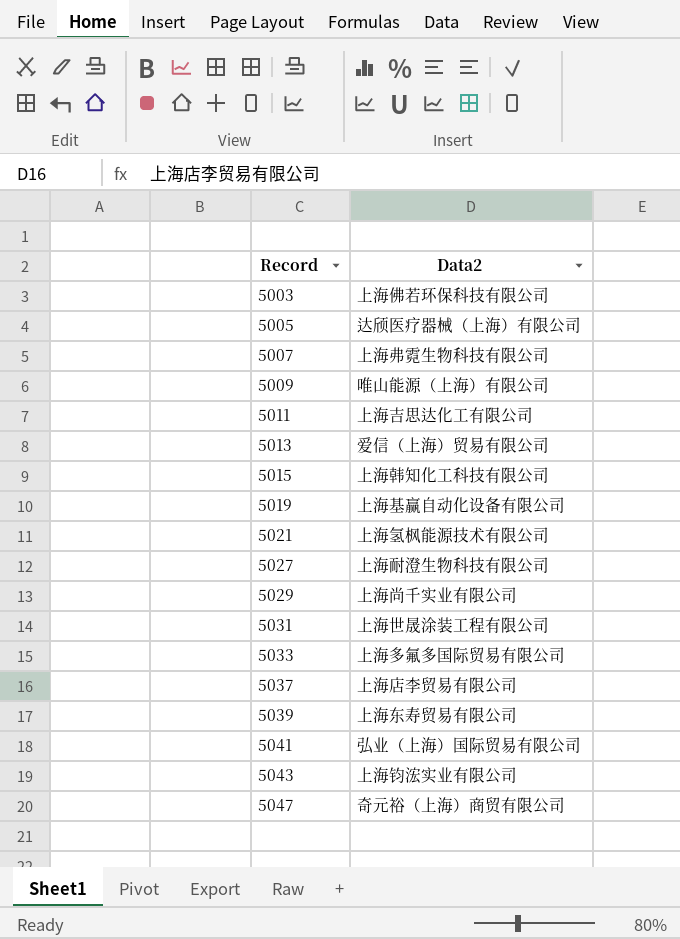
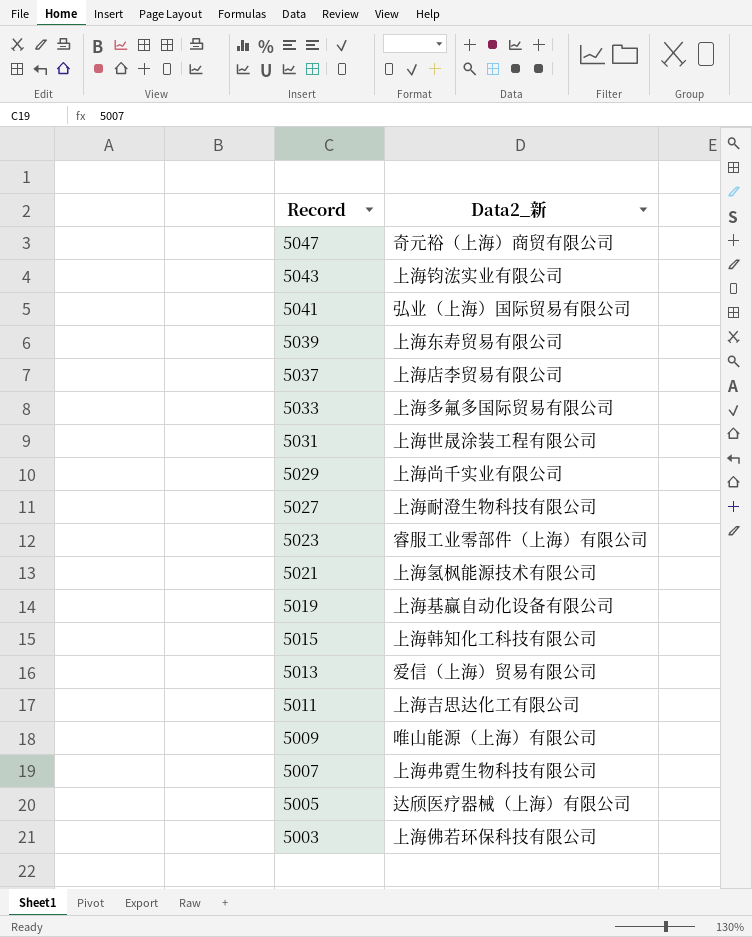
row order: Record ascending -> Record descending
column name: Data2 -> Data2_新
row 5023: none -> 睿服工业零部件（上海）有限公司

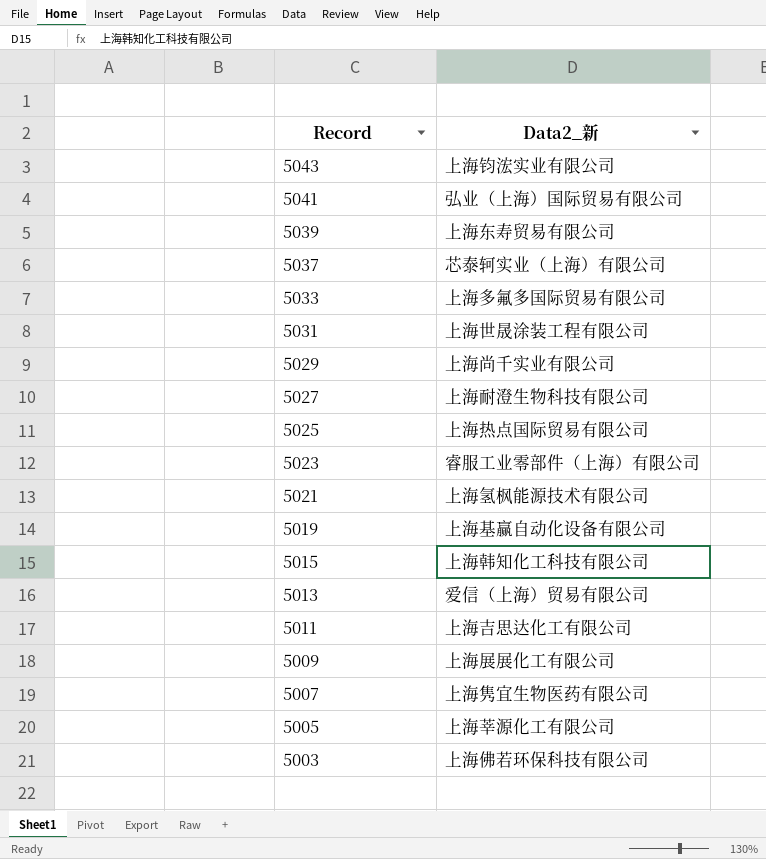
row 5047: 奇元裕（上海）商贸有限公司 -> none
5037 | Data2_新: 上海店李贸易有限公司 -> 芯泰轲实业（上海）有限公司
row 5025: none -> 上海热点国际贸易有限公司
5009 | Data2_新: 唯山能源（上海）有限公司 -> 上海展展化工有限公司
5007 | Data2_新: 上海弗霓生物科技有限公司 -> 上海隽宜生物医药有限公司
5005 | Data2_新: 达颀医疗器械（上海）有限公司 -> 上海莘源化工有限公司

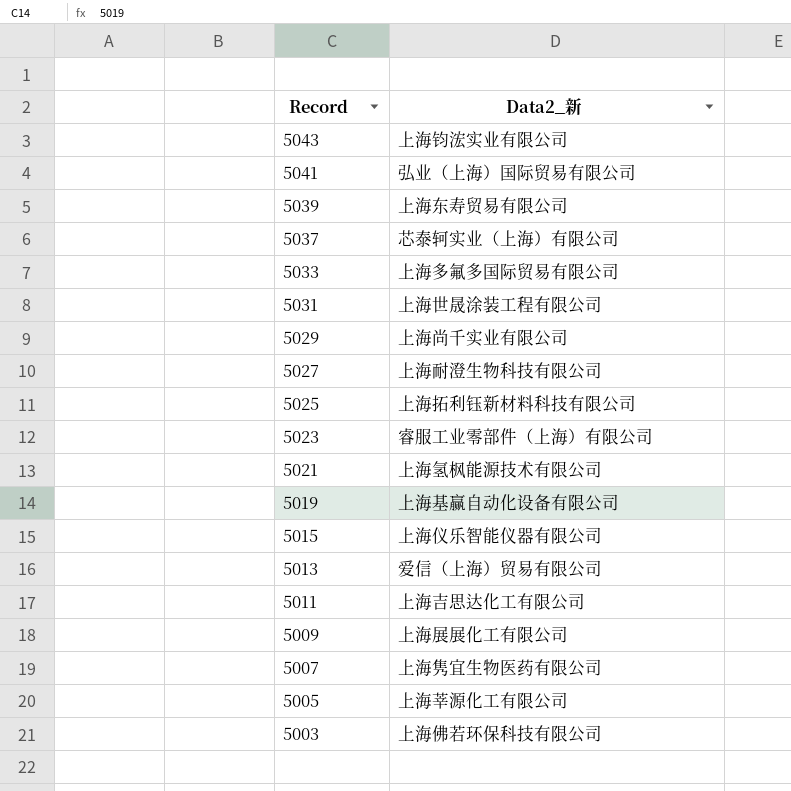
5025 | Data2_新: 上海热点国际贸易有限公司 -> 上海拓利钰新材料科技有限公司
5015 | Data2_新: 上海韩知化工科技有限公司 -> 上海仪乐智能仪器有限公司

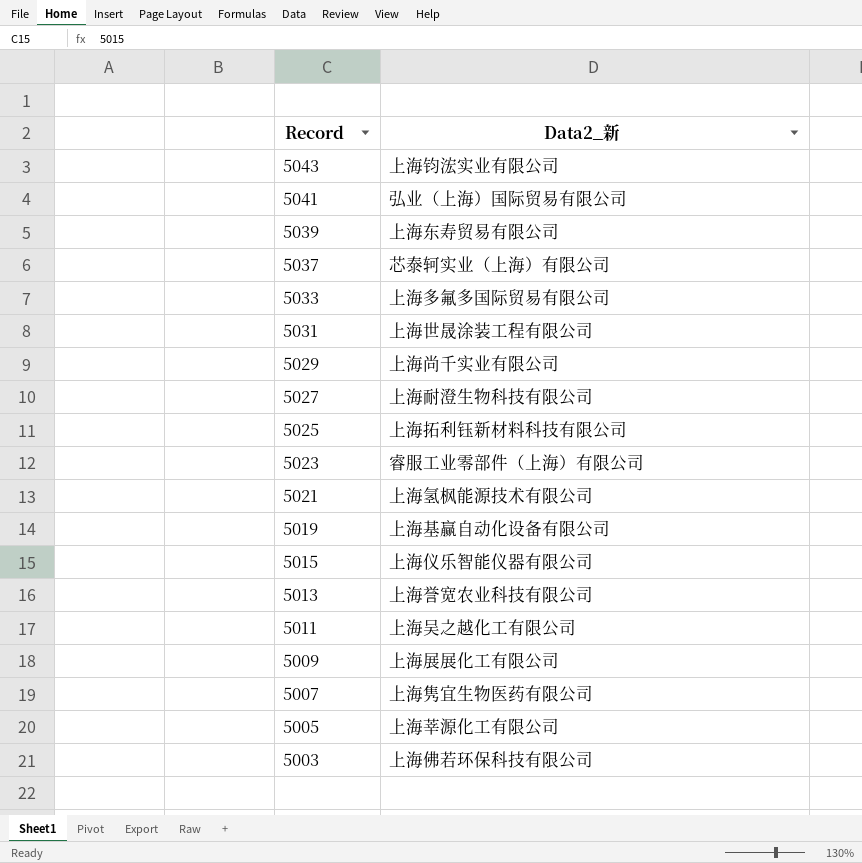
5013 | Data2_新: 爱信（上海）贸易有限公司 -> 上海誉宽农业科技有限公司
5011 | Data2_新: 上海吉思达化工有限公司 -> 上海吴之越化工有限公司

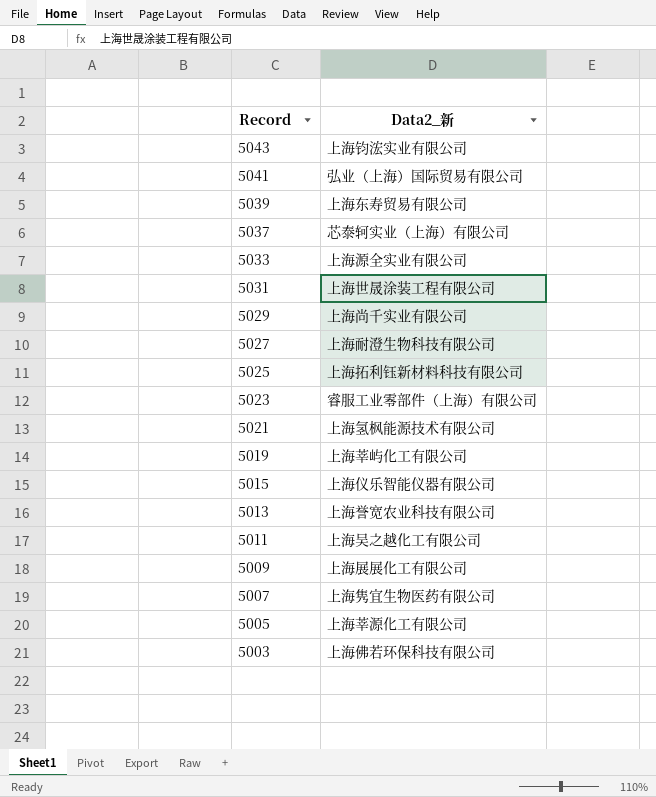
5033 | Data2_新: 上海多氟多国际贸易有限公司 -> 上海源全实业有限公司
5019 | Data2_新: 上海基赢自动化设备有限公司 -> 上海莘屿化工有限公司

